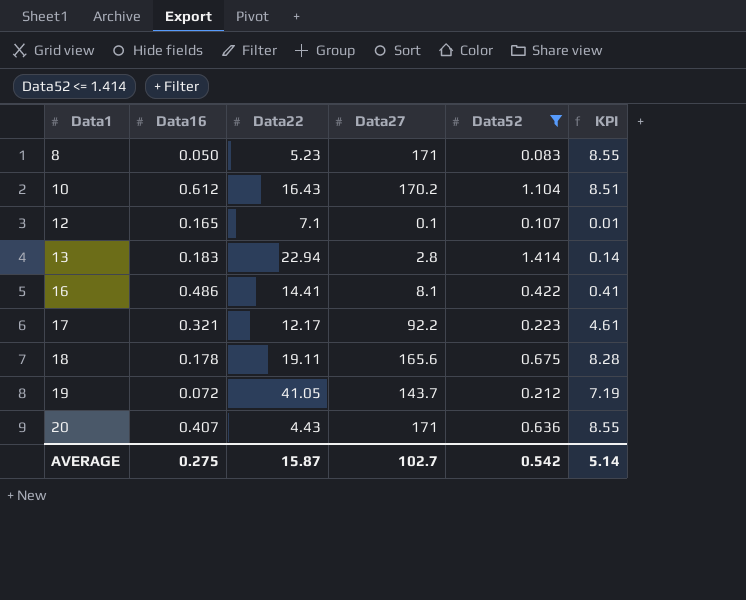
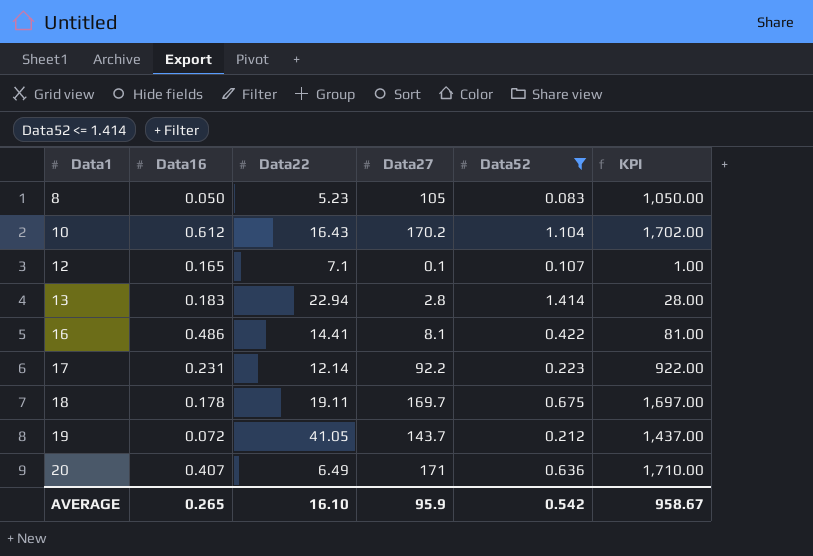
column KPI | formula: [Data27] * 0.05 -> [Data27] * 10
8 | Data27: 171 -> 105
17 | Data16: 0.321 -> 0.231
17 | Data22: 12.17 -> 12.14
18 | Data27: 165.6 -> 169.7
20 | Data22: 4.43 -> 6.49
AVERAGE | Data16: 0.275 -> 0.265
AVERAGE | Data22: 15.87 -> 16.10
AVERAGE | Data27: 102.7 -> 95.9
AVERAGE | KPI: 5.14 -> 958.67

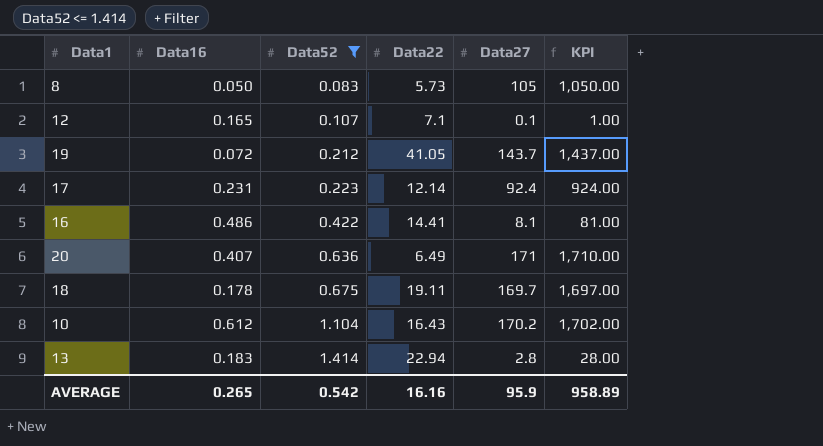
row order: Data1 ascending -> Data52 ascending
column Data52 | position: 5 -> 3
8 | Data22: 5.23 -> 5.73
17 | Data27: 92.2 -> 92.4
17 | KPI: 922.00 -> 924.00
AVERAGE | Data22: 16.10 -> 16.16
AVERAGE | KPI: 958.67 -> 958.89

